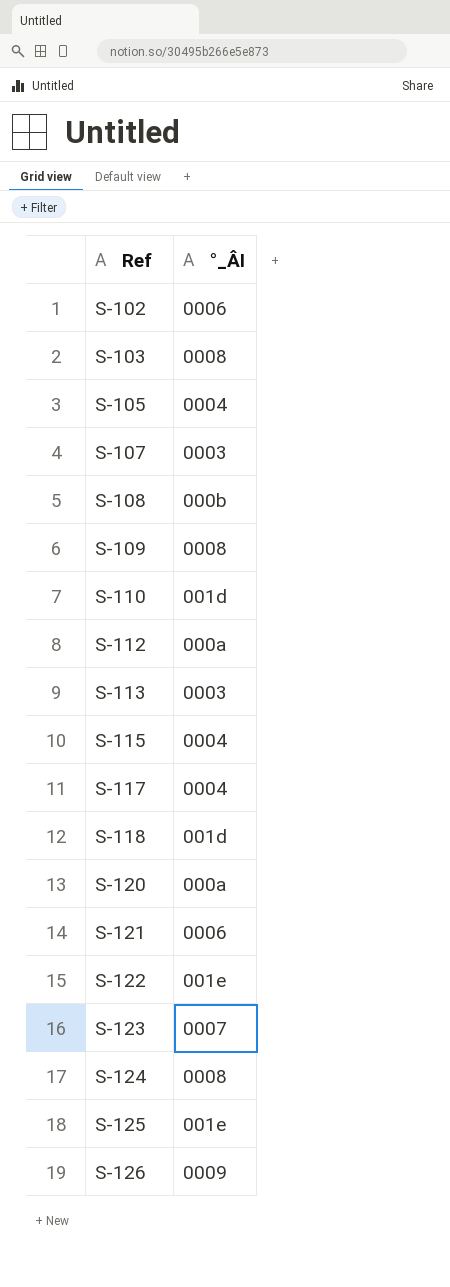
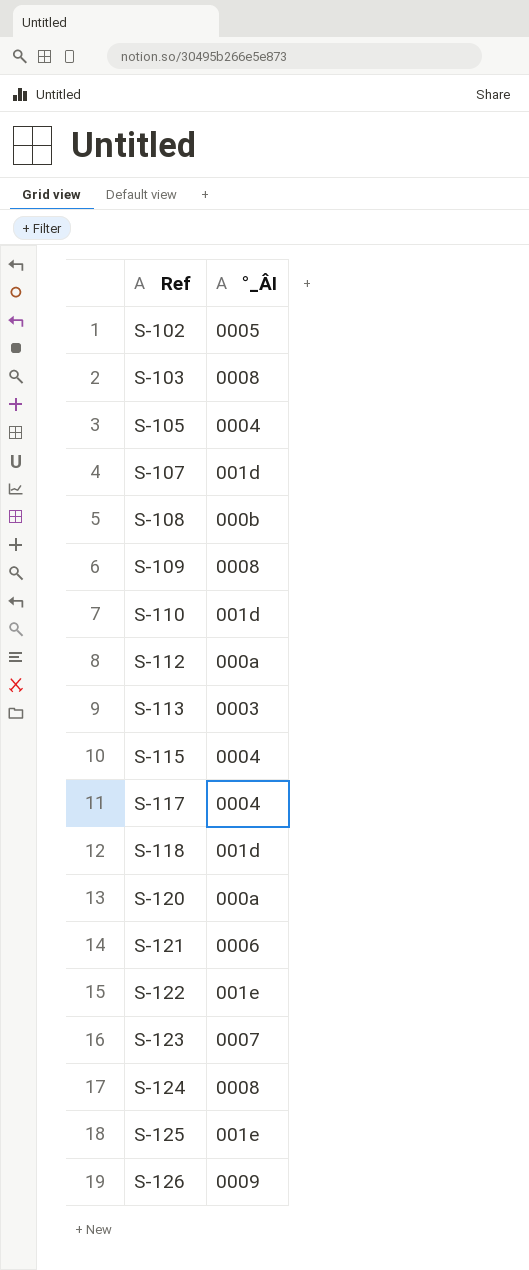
S-102 | °_ÂI: 0006 -> 0005
S-107 | °_ÂI: 0003 -> 001d

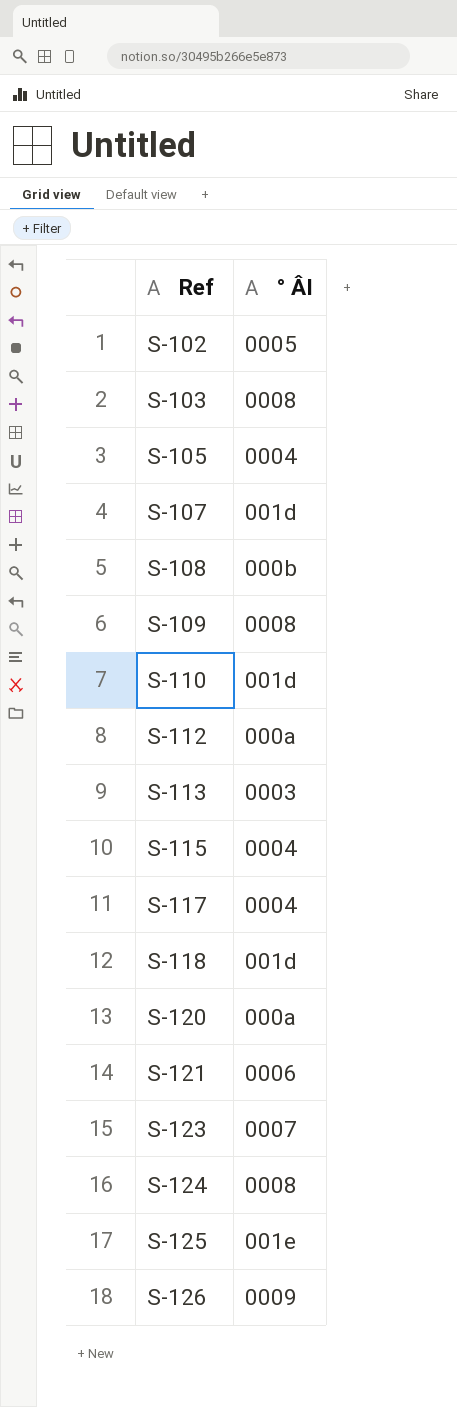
column name: °_ÂI -> ° ÂI
row S-122: 001e -> none

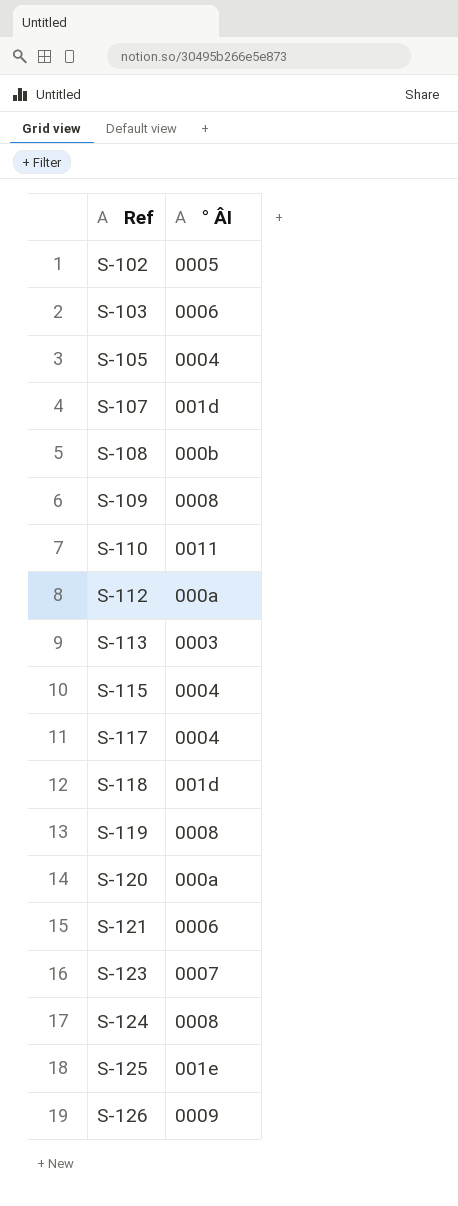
S-103 | ° ÂI: 0008 -> 0006
S-110 | ° ÂI: 001d -> 0011
row S-119: none -> 0008

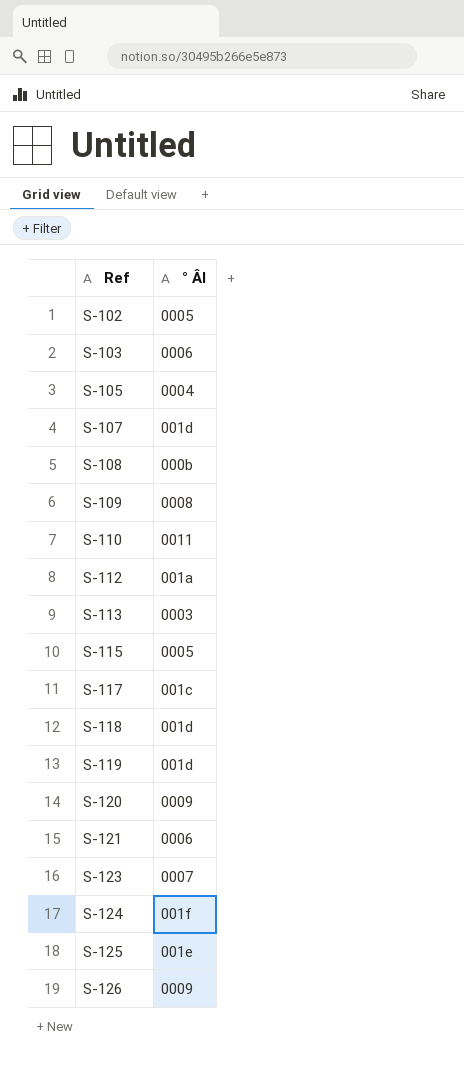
S-112 | ° ÂI: 000a -> 001a
S-115 | ° ÂI: 0004 -> 0005
S-117 | ° ÂI: 0004 -> 001c
S-119 | ° ÂI: 0008 -> 001d
S-120 | ° ÂI: 000a -> 0009
S-124 | ° ÂI: 0008 -> 001f

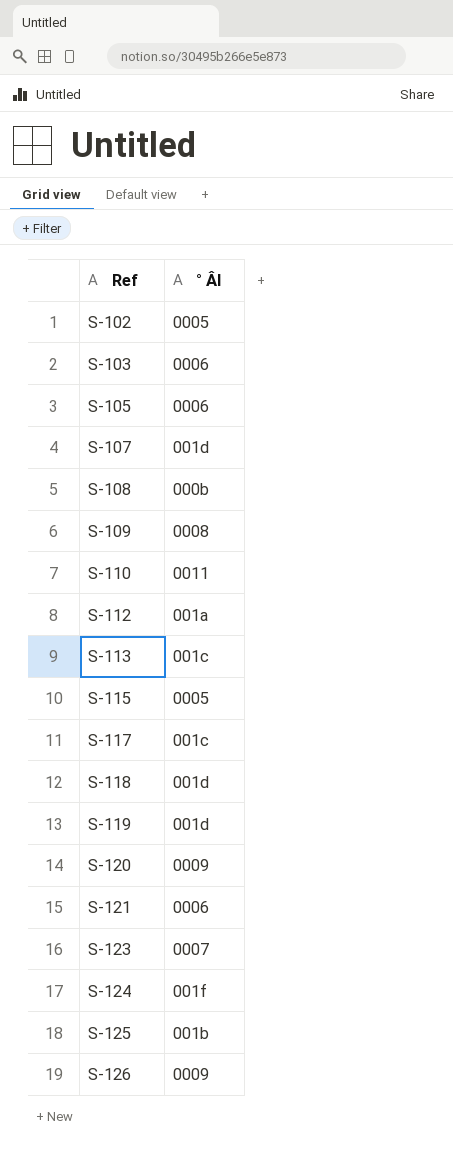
S-105 | ° ÂI: 0004 -> 0006
S-113 | ° ÂI: 0003 -> 001c
S-125 | ° ÂI: 001e -> 001b

